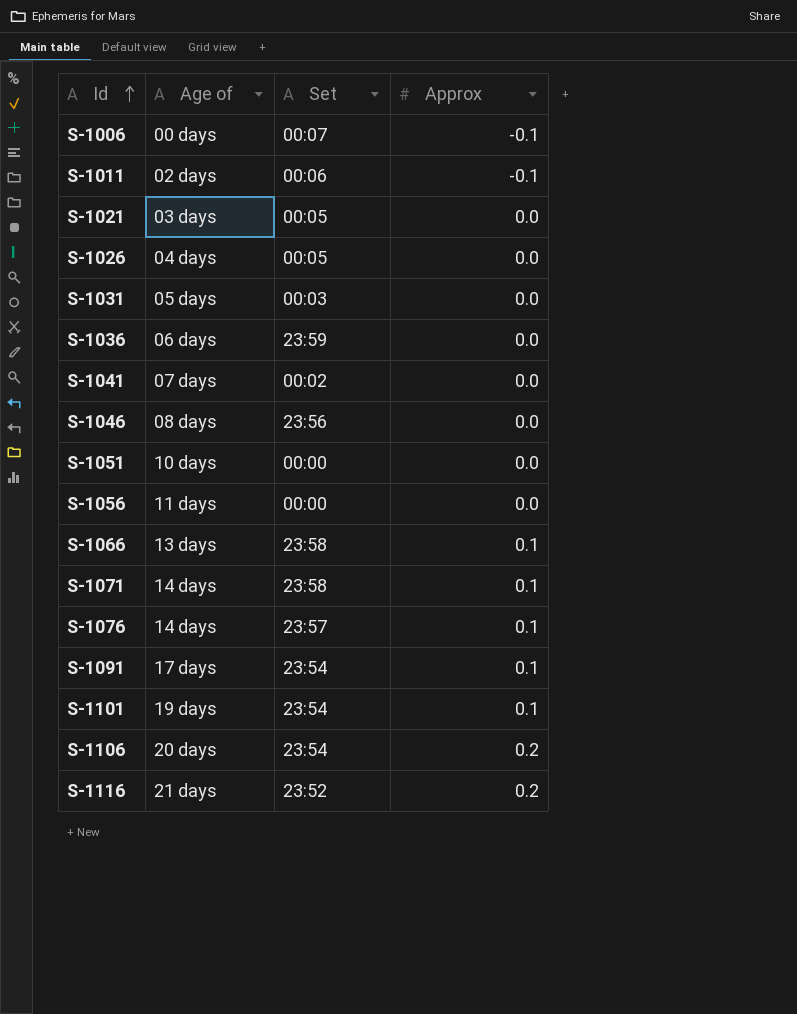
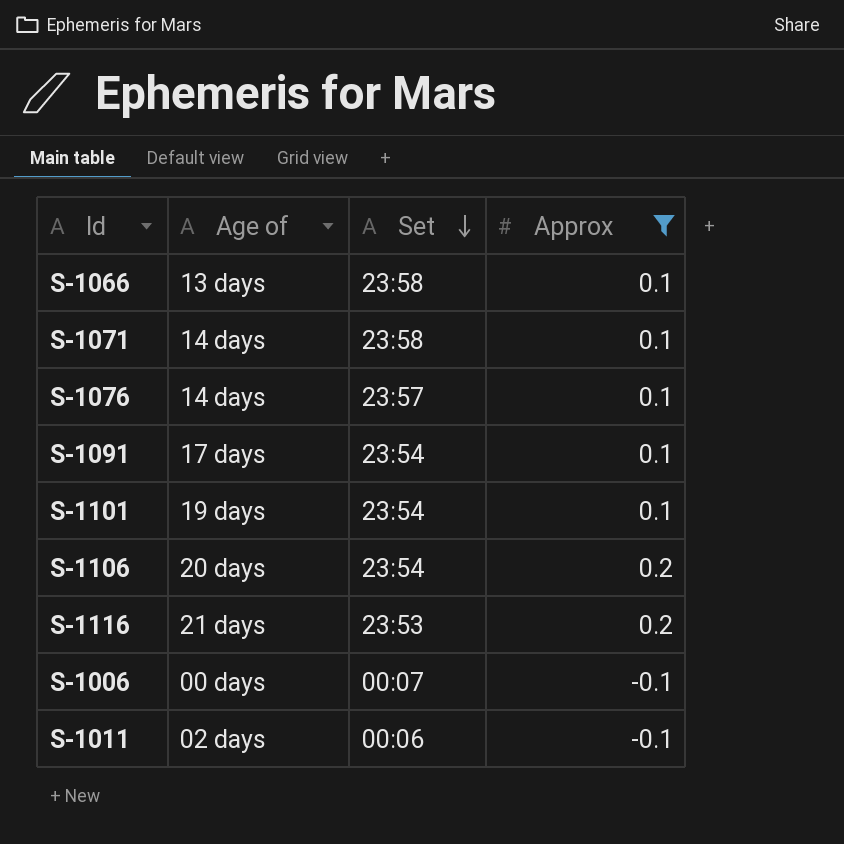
filter: none -> Approx != 0.0
row order: Id ascending -> Set descending
S-1116 | Set: 23:52 -> 23:53

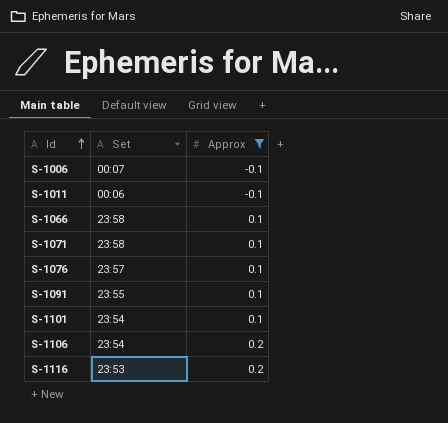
row order: Set descending -> Id ascending
column Age of | position: 2 -> none
S-1091 | Set: 23:54 -> 23:55

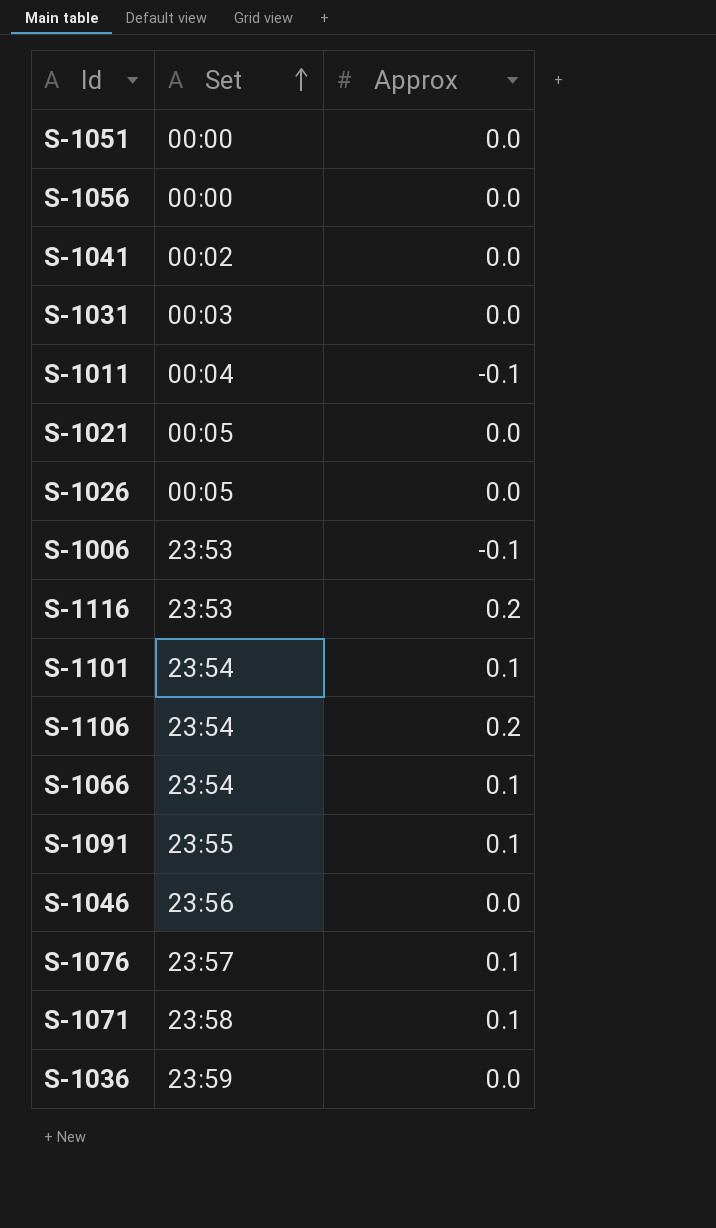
filter: Approx != 0.0 -> none
row order: Id ascending -> Set ascending
S-1011 | Set: 00:06 -> 00:04
S-1006 | Set: 00:07 -> 23:53
S-1066 | Set: 23:58 -> 23:54

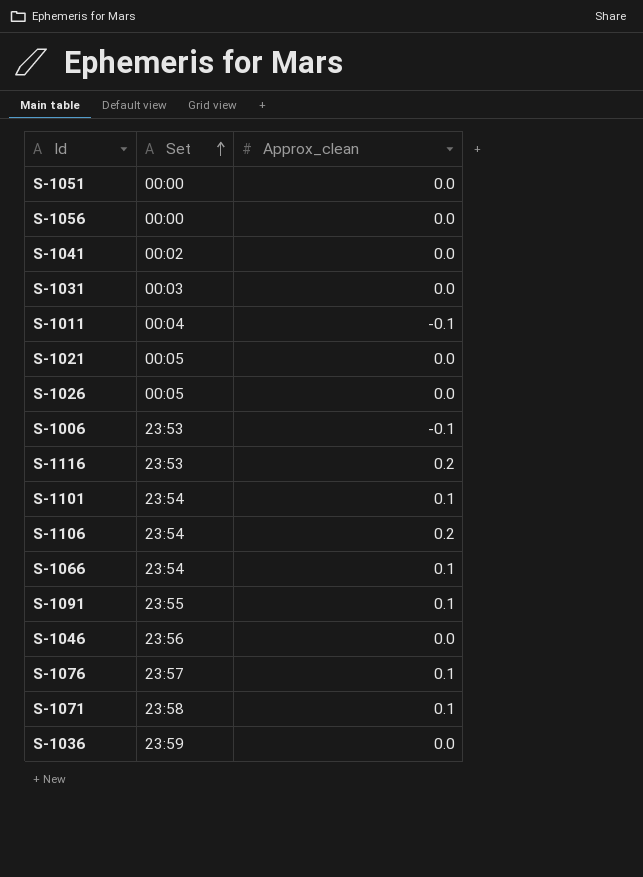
column name: Approx -> Approx_clean

